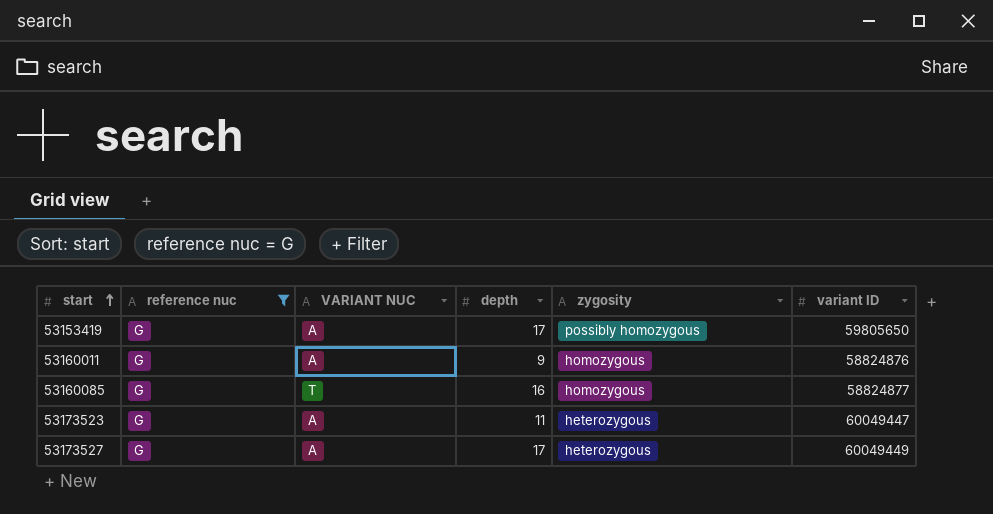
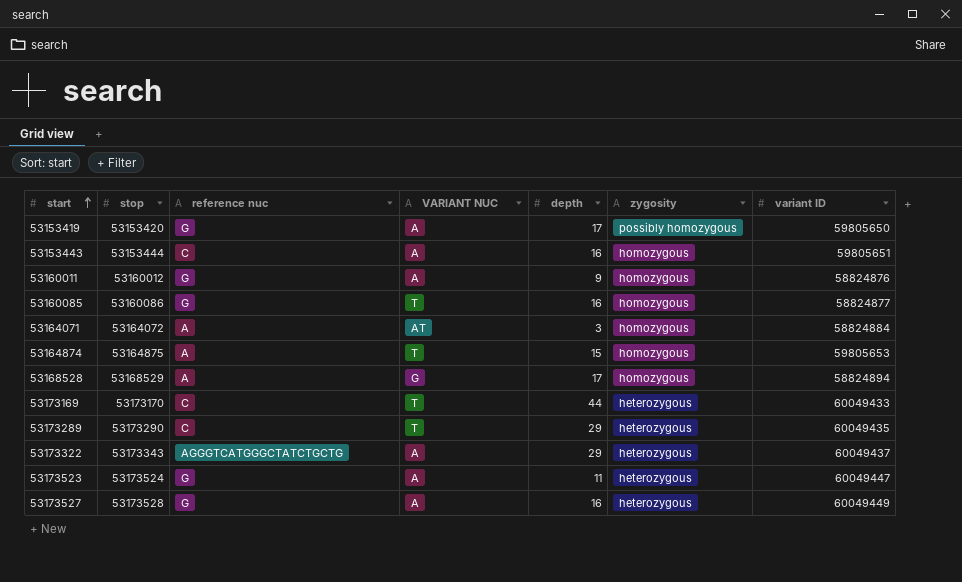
filter: reference nuc = G -> none
column stop | position: none -> 2
53173527 | depth: 17 -> 16

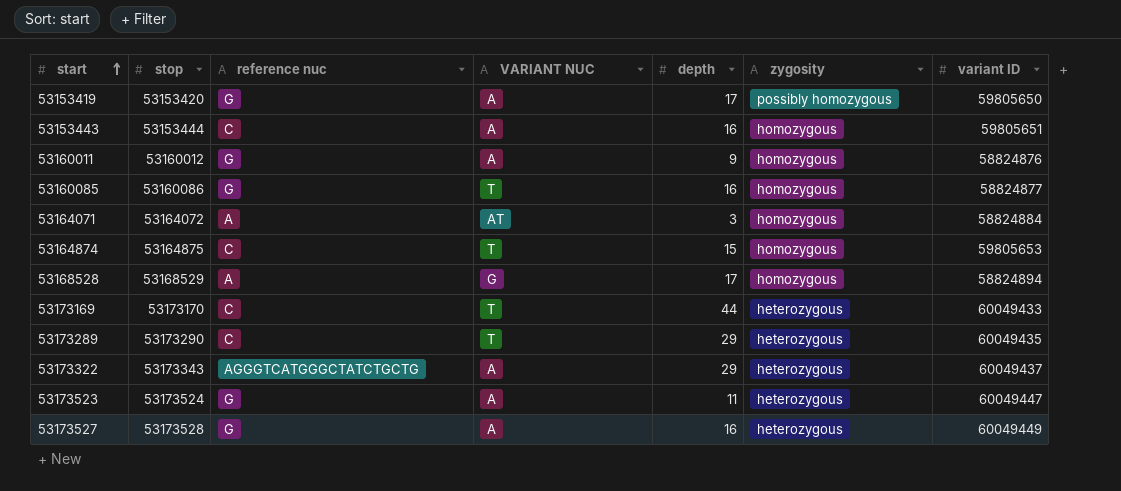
53164874 | reference nuc: A -> C

